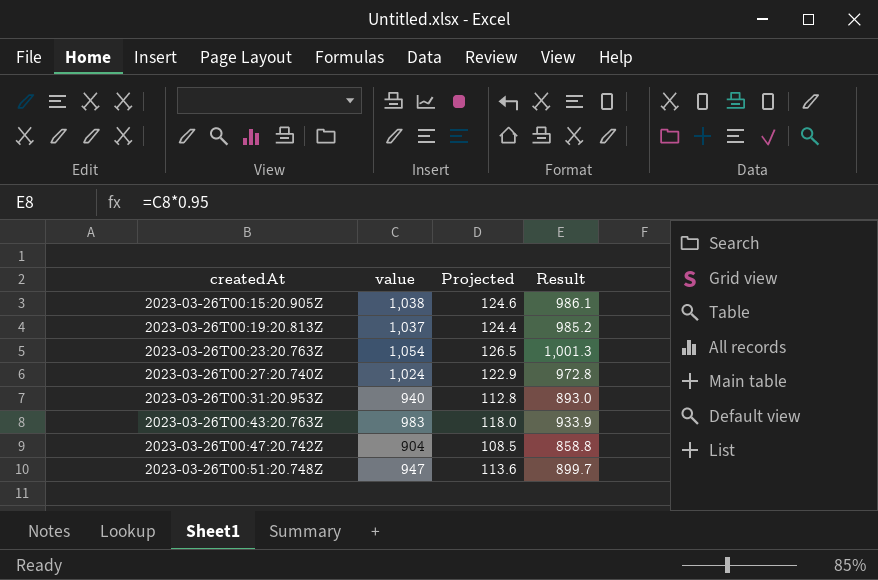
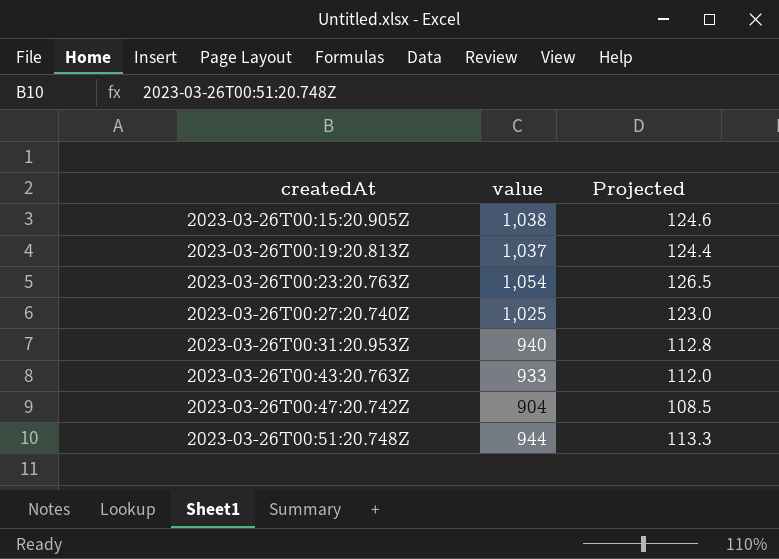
column Result | formula: [value] * 0.95 -> none
2023-03-26T00:27:20.740Z | value: 1,024 -> 1,025
2023-03-26T00:27:20.740Z | Projected: 122.9 -> 123.0
2023-03-26T00:43:20.763Z | value: 983 -> 933
2023-03-26T00:43:20.763Z | Projected: 118.0 -> 112.0
2023-03-26T00:51:20.748Z | value: 947 -> 944
2023-03-26T00:51:20.748Z | Projected: 113.6 -> 113.3

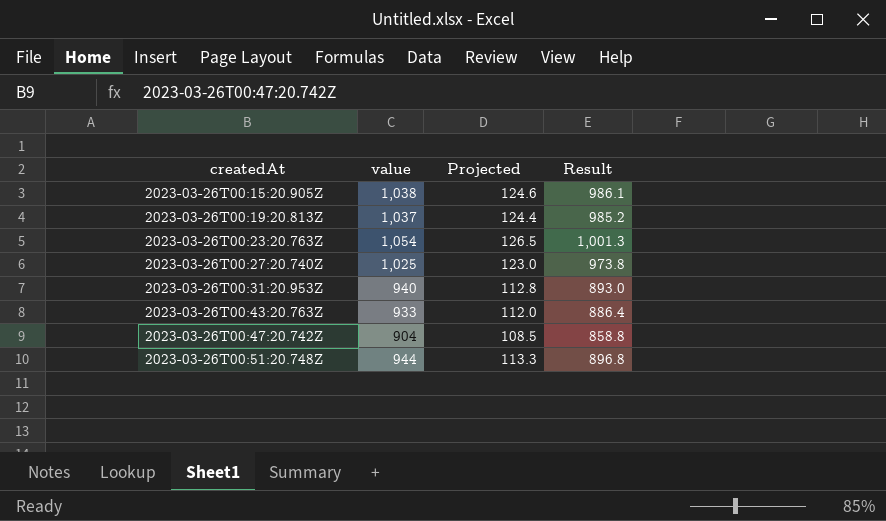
column Result | formula: none -> [value] * 0.95

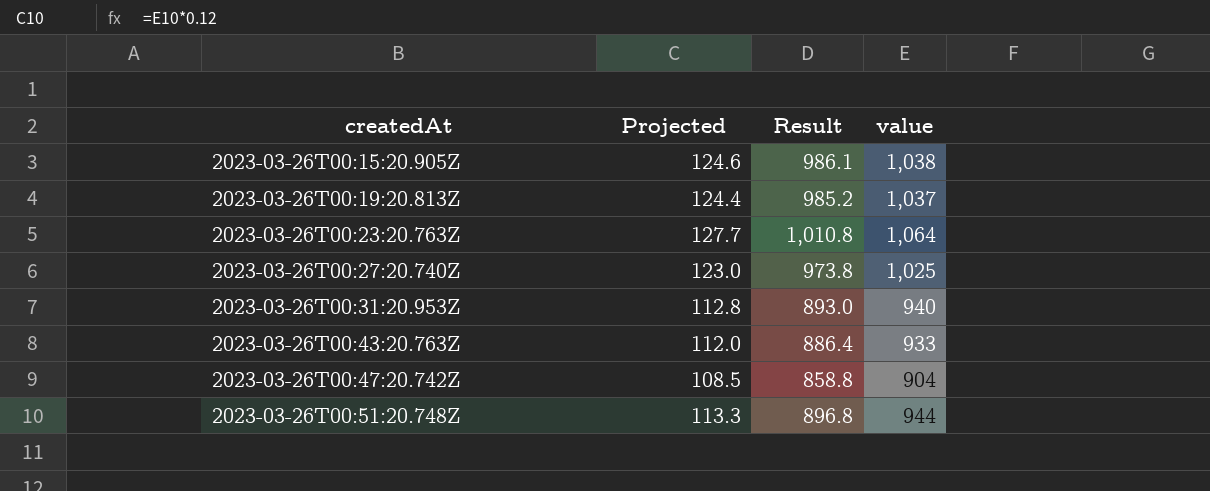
column value | position: 2 -> 4
2023-03-26T00:23:20.763Z | Projected: 126.5 -> 127.7
2023-03-26T00:23:20.763Z | Result: 1,001.3 -> 1,010.8
2023-03-26T00:23:20.763Z | value: 1,054 -> 1,064

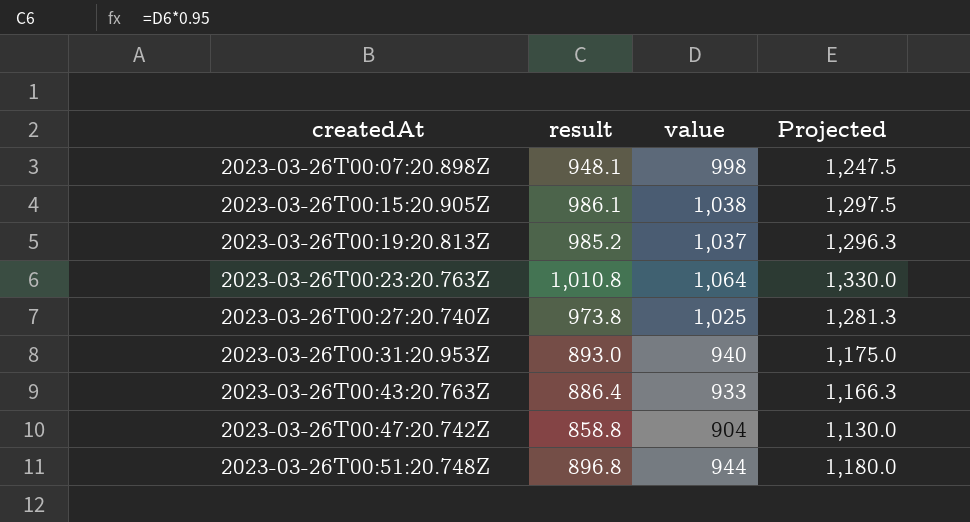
column name: Result -> result
column Projected | formula: [value] * 0.12 -> [value] * 1.25
column Projected | position: 2 -> 4
row 2023-03-26T00:07:20.898Z: none -> 948.1 | 998 | 1,247.5

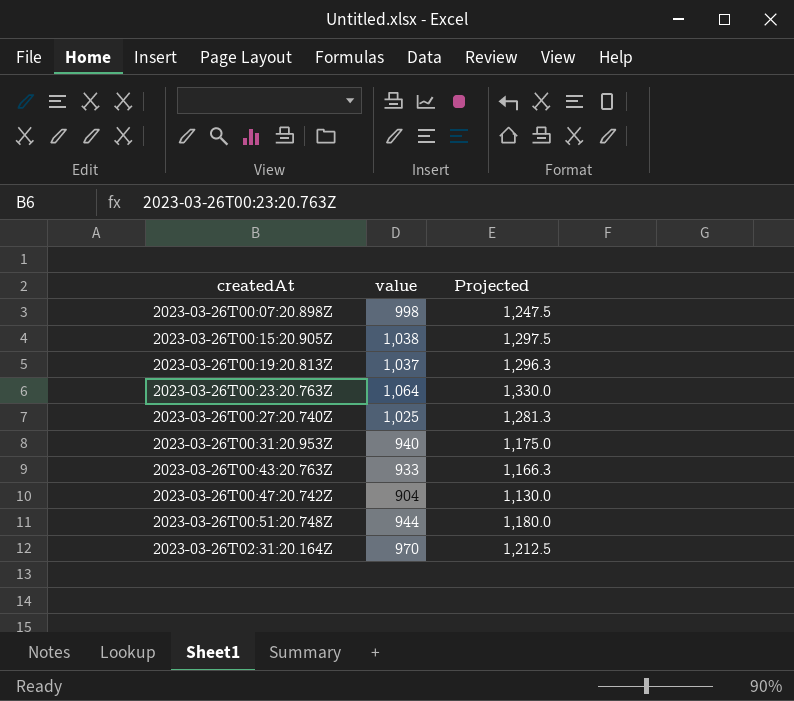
column result | formula: [value] * 0.95 -> none
row 2023-03-26T02:31:20.164Z: none -> 970 | 1,212.5

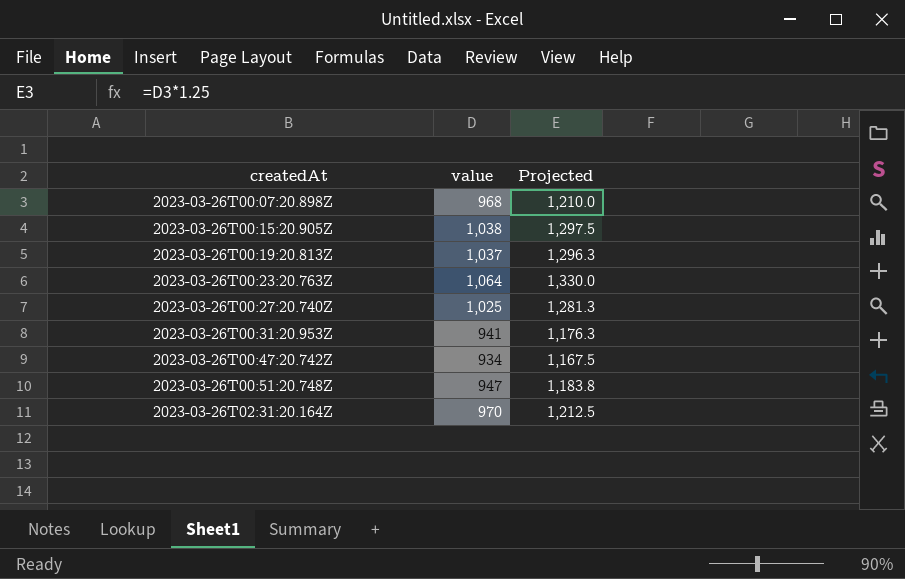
row 2023-03-26T00:43:20.763Z: 933 | 1,166.3 -> none
2023-03-26T00:07:20.898Z | value: 998 -> 968
2023-03-26T00:07:20.898Z | Projected: 1,247.5 -> 1,210.0
2023-03-26T00:31:20.953Z | value: 940 -> 941
2023-03-26T00:31:20.953Z | Projected: 1,175.0 -> 1,176.3
2023-03-26T00:47:20.742Z | value: 904 -> 934
2023-03-26T00:47:20.742Z | Projected: 1,130.0 -> 1,167.5
2023-03-26T00:51:20.748Z | value: 944 -> 947
2023-03-26T00:51:20.748Z | Projected: 1,180.0 -> 1,183.8

